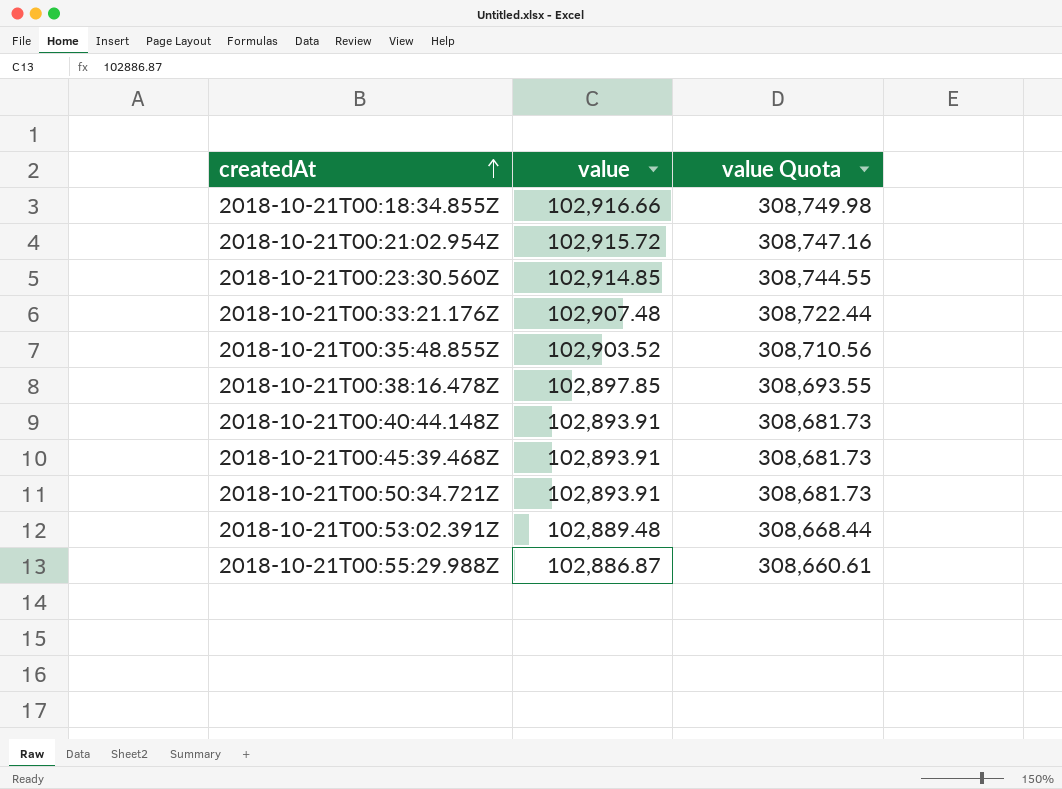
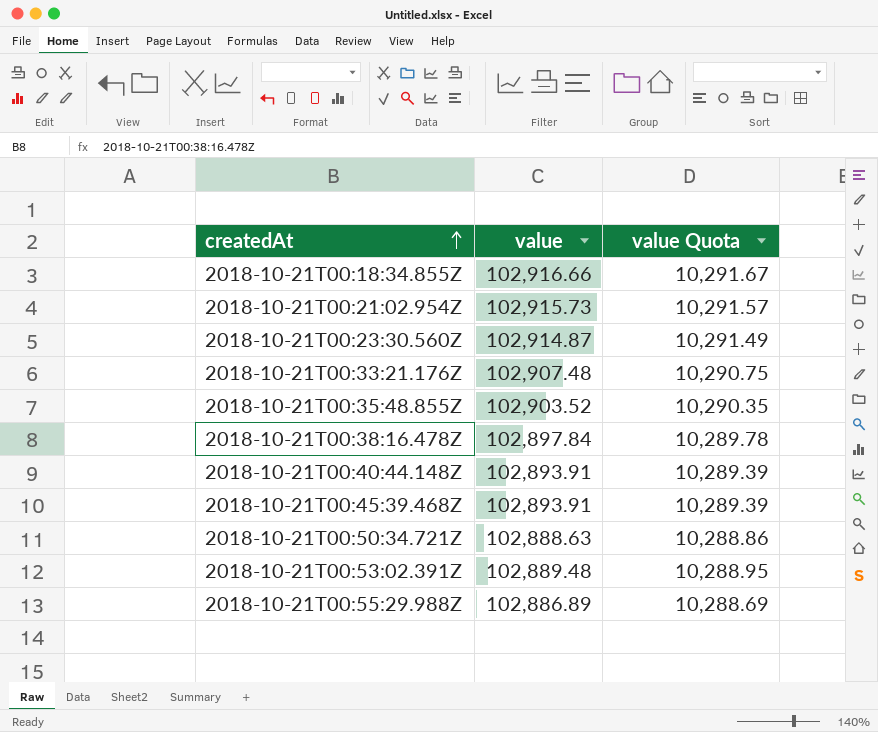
column value Quota | formula: [value] * 3 -> [value] * 0.1
2018-10-21T00:21:02.954Z | value: 102,915.72 -> 102,915.73
2018-10-21T00:23:30.560Z | value: 102,914.85 -> 102,914.87
2018-10-21T00:38:16.478Z | value: 102,897.85 -> 102,897.84
2018-10-21T00:50:34.721Z | value: 102,893.91 -> 102,888.63
2018-10-21T00:55:29.988Z | value: 102,886.87 -> 102,886.89

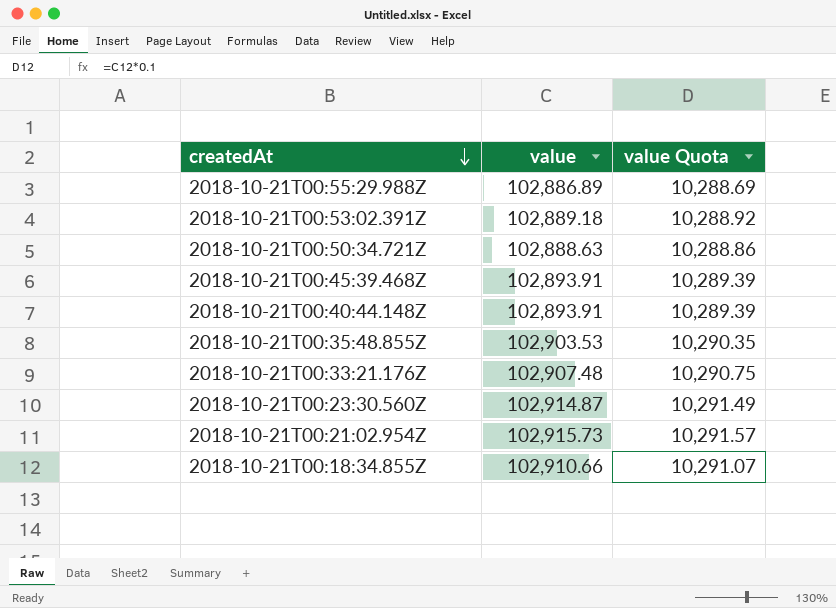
row order: createdAt ascending -> createdAt descending
row 2018-10-21T00:38:16.478Z: 102,897.84 | 10,289.78 -> none
2018-10-21T00:53:02.391Z | value: 102,889.48 -> 102,889.18
2018-10-21T00:53:02.391Z | value Quota: 10,288.95 -> 10,288.92
2018-10-21T00:35:48.855Z | value: 102,903.52 -> 102,903.53
2018-10-21T00:18:34.855Z | value: 102,916.66 -> 102,910.66
2018-10-21T00:18:34.855Z | value Quota: 10,291.67 -> 10,291.07

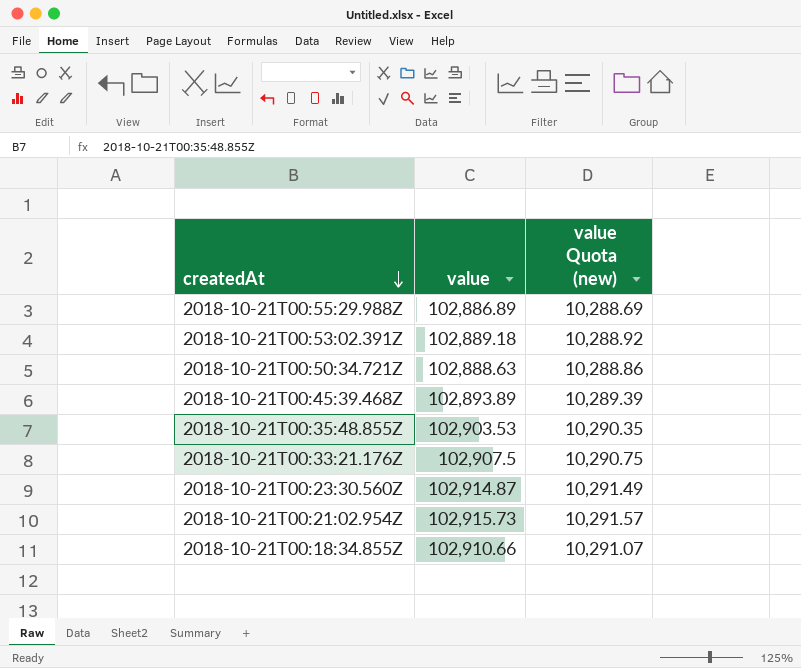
column name: value Quota -> value Quota (new)
row 2018-10-21T00:40:44.148Z: 102,893.91 | 10,289.39 -> none
2018-10-21T00:45:39.468Z | value: 102,893.91 -> 102,893.89
2018-10-21T00:33:21.176Z | value: 102,907.48 -> 102,907.5

